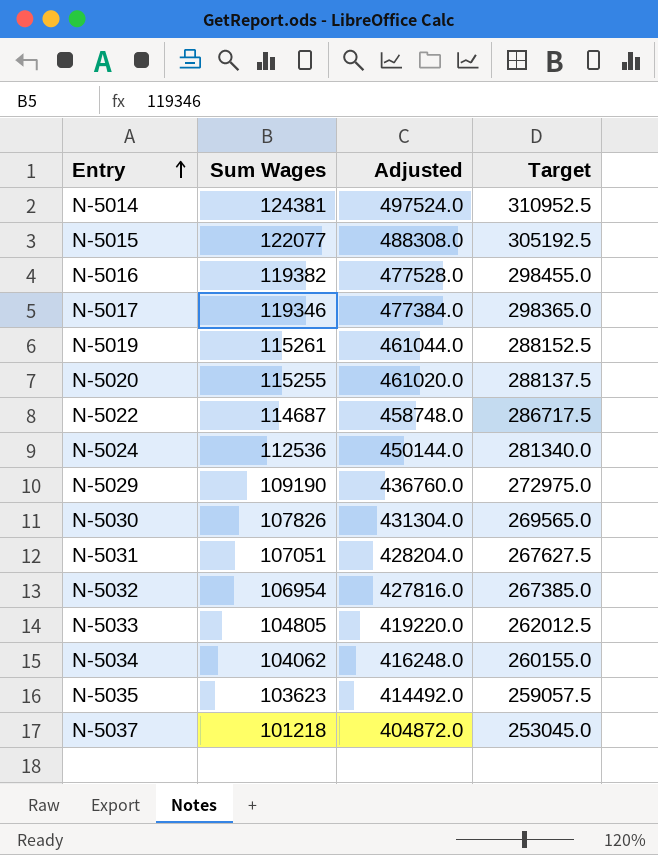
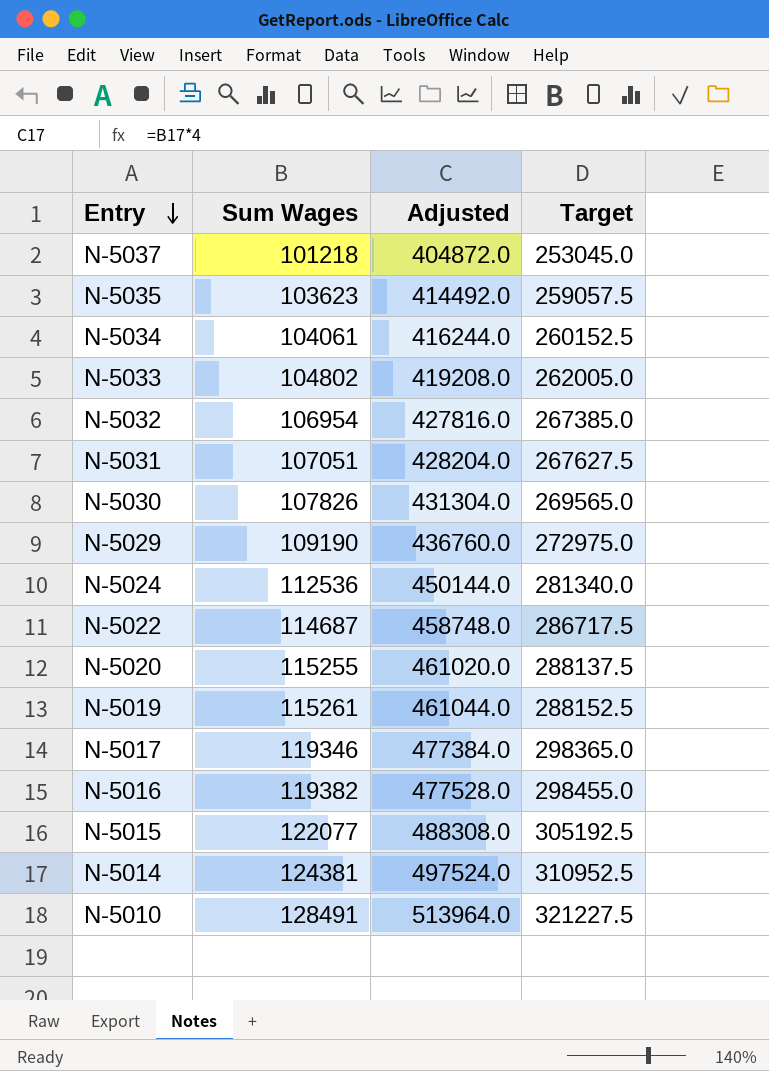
row order: Entry ascending -> Entry descending
N-5034 | Sum Wages: 104062 -> 104061
N-5034 | Adjusted: 416248.0 -> 416244.0
N-5034 | Target: 260155.0 -> 260152.5
N-5033 | Sum Wages: 104805 -> 104802
N-5033 | Adjusted: 419220.0 -> 419208.0
N-5033 | Target: 262012.5 -> 262005.0
row N-5010: none -> 128491 | 513964.0 | 321227.5

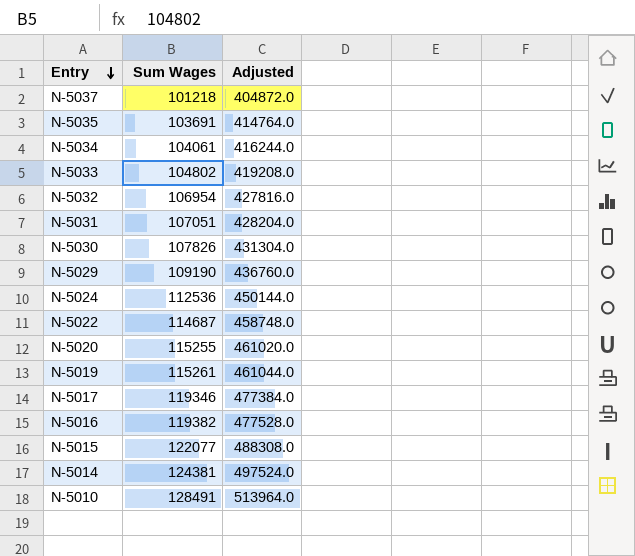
column Target | formula: [Sum Wages] * 2.5 -> none
N-5035 | Sum Wages: 103623 -> 103691
N-5035 | Adjusted: 414492.0 -> 414764.0

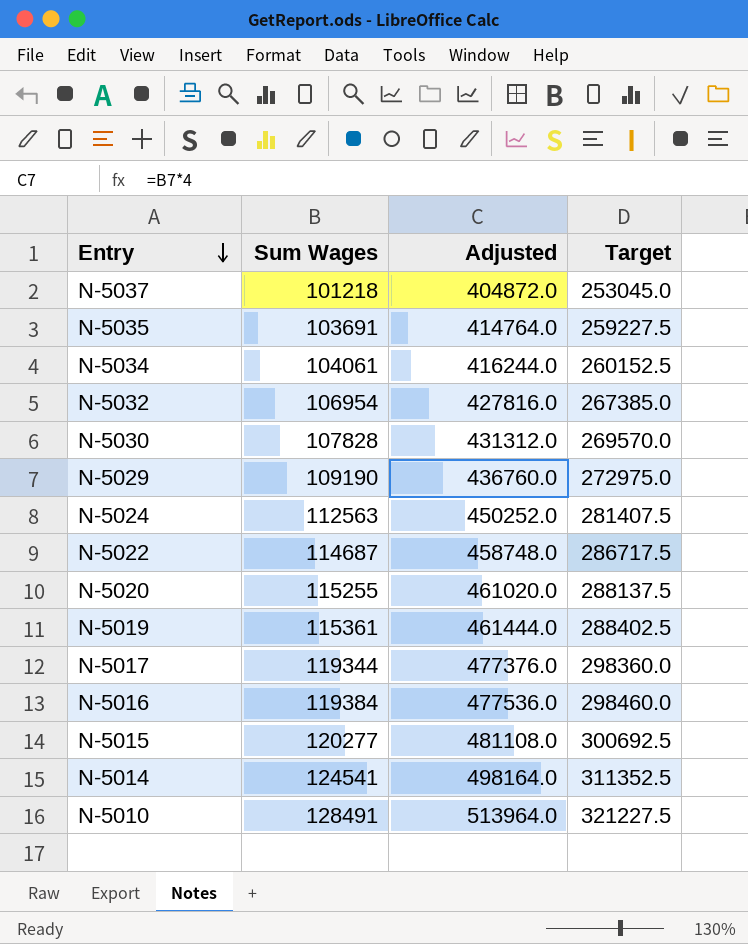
column Target | formula: none -> [Sum Wages] * 2.5
row N-5033: 104802 | 419208.0 -> none
row N-5031: 107051 | 428204.0 -> none
N-5030 | Sum Wages: 107826 -> 107828
N-5030 | Adjusted: 431304.0 -> 431312.0
N-5024 | Sum Wages: 112536 -> 112563
N-5024 | Adjusted: 450144.0 -> 450252.0
N-5019 | Sum Wages: 115261 -> 115361
N-5019 | Adjusted: 461044.0 -> 461444.0
N-5017 | Sum Wages: 119346 -> 119344
N-5017 | Adjusted: 477384.0 -> 477376.0
N-5016 | Sum Wages: 119382 -> 119384
N-5016 | Adjusted: 477528.0 -> 477536.0
N-5015 | Sum Wages: 122077 -> 120277
N-5015 | Adjusted: 488308.0 -> 481108.0
N-5014 | Sum Wages: 124381 -> 124541
N-5014 | Adjusted: 497524.0 -> 498164.0

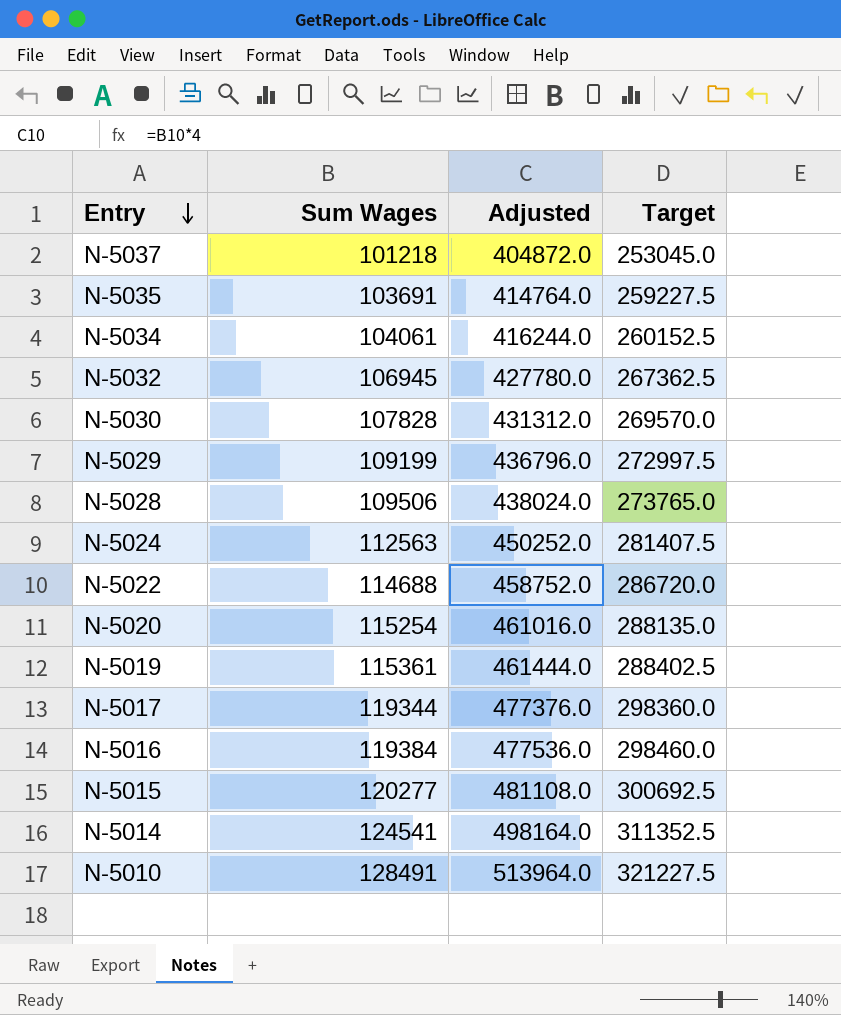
N-5032 | Sum Wages: 106954 -> 106945
N-5032 | Adjusted: 427816.0 -> 427780.0
N-5032 | Target: 267385.0 -> 267362.5
N-5029 | Sum Wages: 109190 -> 109199
N-5029 | Adjusted: 436760.0 -> 436796.0
N-5029 | Target: 272975.0 -> 272997.5
row N-5028: none -> 109506 | 438024.0 | 273765.0
N-5022 | Sum Wages: 114687 -> 114688
N-5022 | Adjusted: 458748.0 -> 458752.0
N-5022 | Target: 286717.5 -> 286720.0
N-5020 | Sum Wages: 115255 -> 115254
N-5020 | Adjusted: 461020.0 -> 461016.0
N-5020 | Target: 288137.5 -> 288135.0

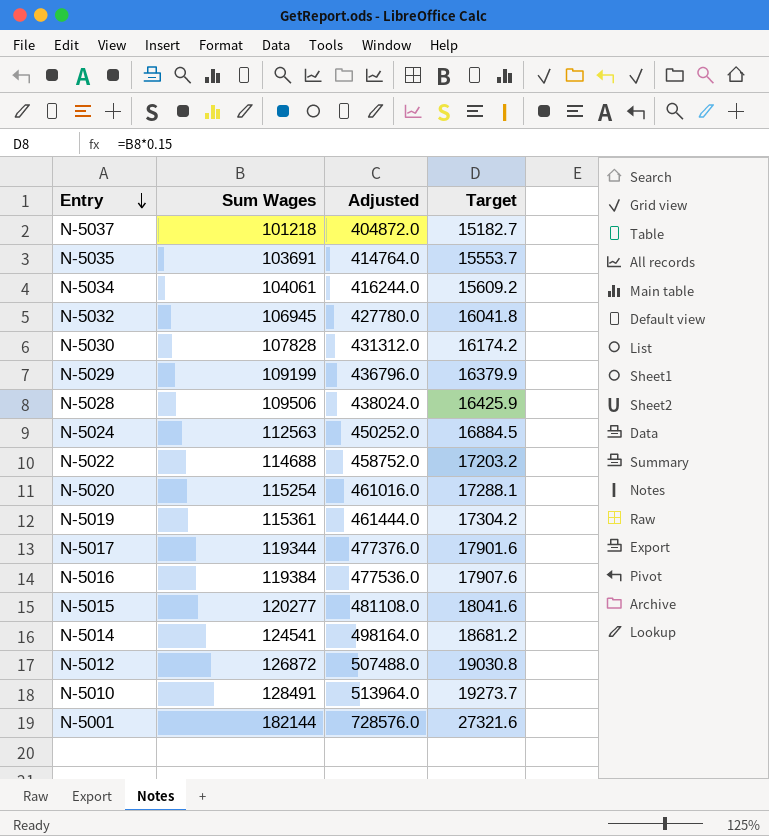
column Target | formula: [Sum Wages] * 2.5 -> [Sum Wages] * 0.15
row N-5012: none -> 126872 | 507488.0 | 19030.8
row N-5001: none -> 182144 | 728576.0 | 27321.6

